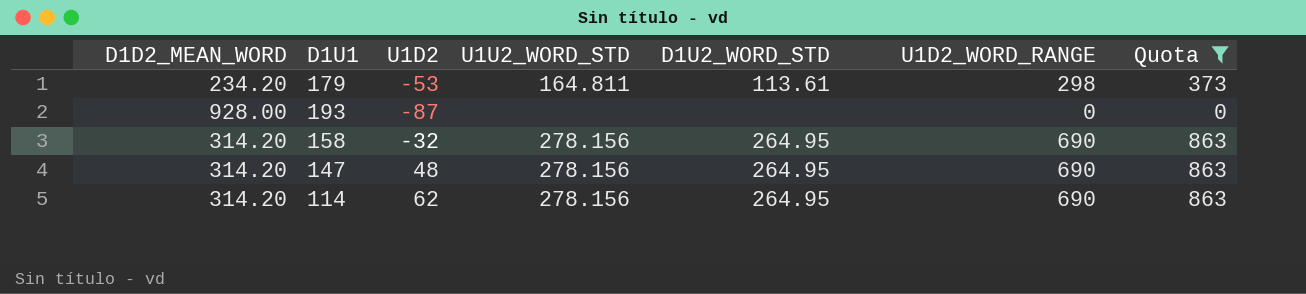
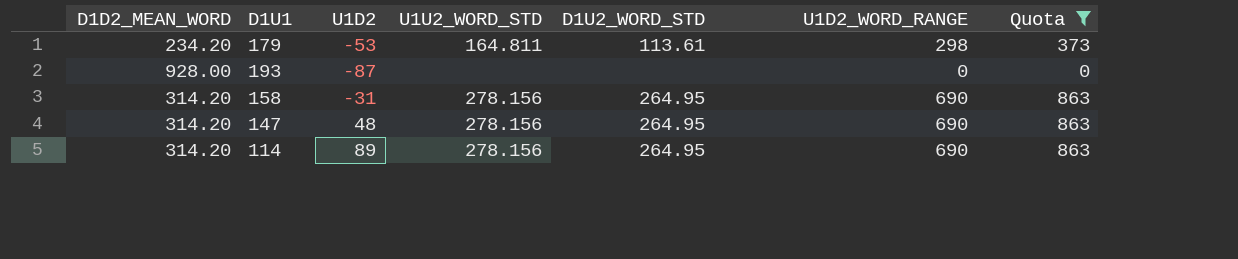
158 | U1D2: -32 -> -31
114 | U1D2: 62 -> 89

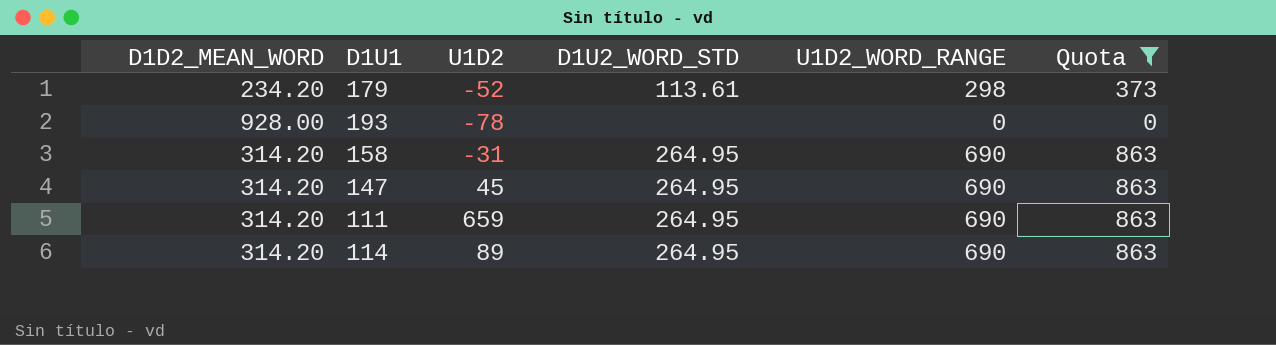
column U1U2_WORD_STD | position: 4 -> none
179 | U1D2: -53 -> -52
193 | U1D2: -87 -> -78
147 | U1D2: 48 -> 45
row 111: none -> 314.20 | 659 | 264.95 | 690 | 863

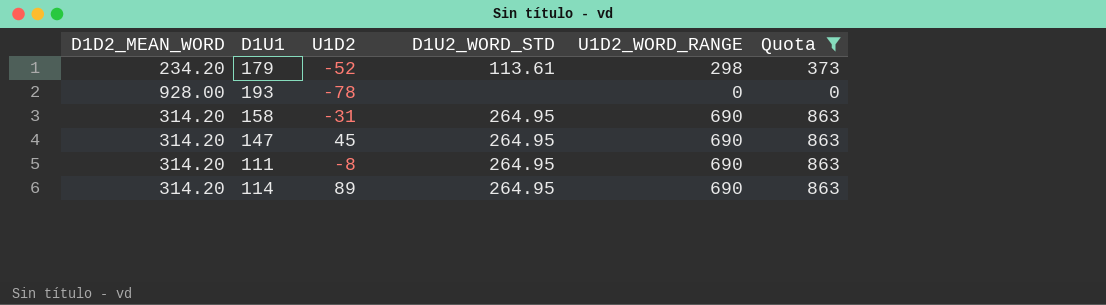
111 | U1D2: 659 -> -8

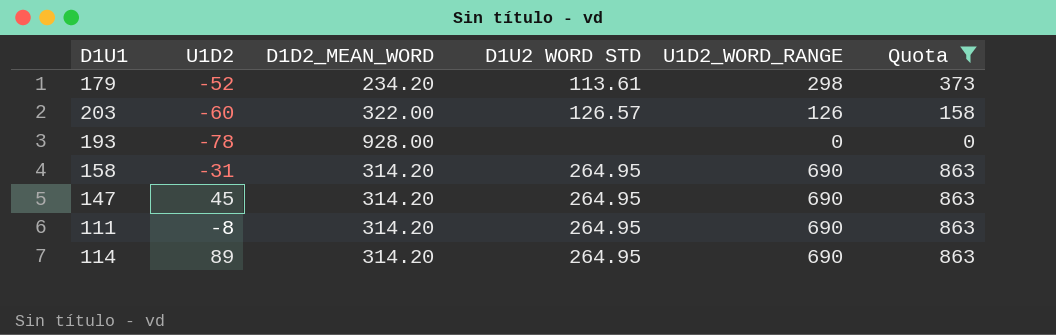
column D1D2_MEAN_WORD | position: 1 -> 3
column name: D1U2_WORD_STD -> D1U2 WORD STD
row 203: none -> -60 | 322.00 | 126.57 | 126 | 158

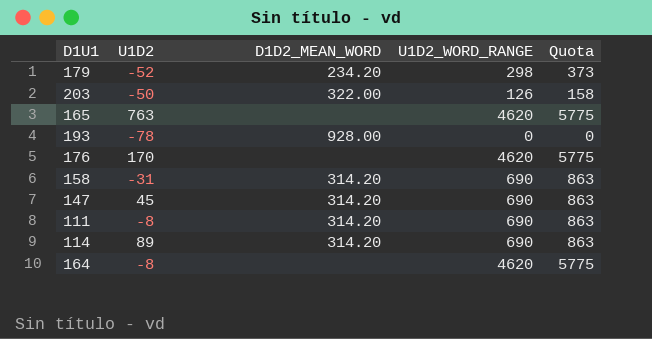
filter: Quota != 5775 -> none
column D1U2 WORD STD | position: 4 -> none
203 | U1D2: -60 -> -50

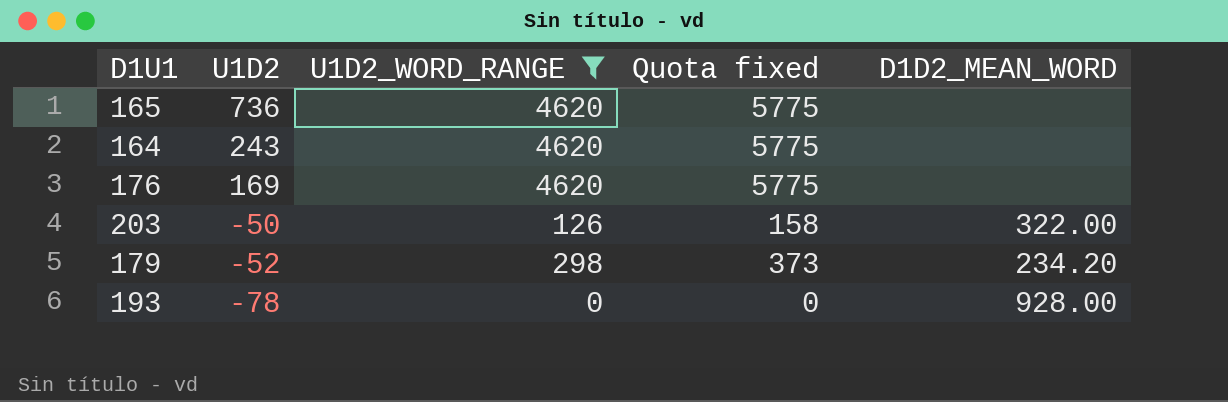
filter: none -> U1D2_WORD_RANGE != 690
row order: none -> U1D2 descending
column name: Quota -> Quota fixed
column D1D2_MEAN_WORD | position: 3 -> 5
165 | U1D2: 763 -> 736
164 | U1D2: -8 -> 243
176 | U1D2: 170 -> 169

